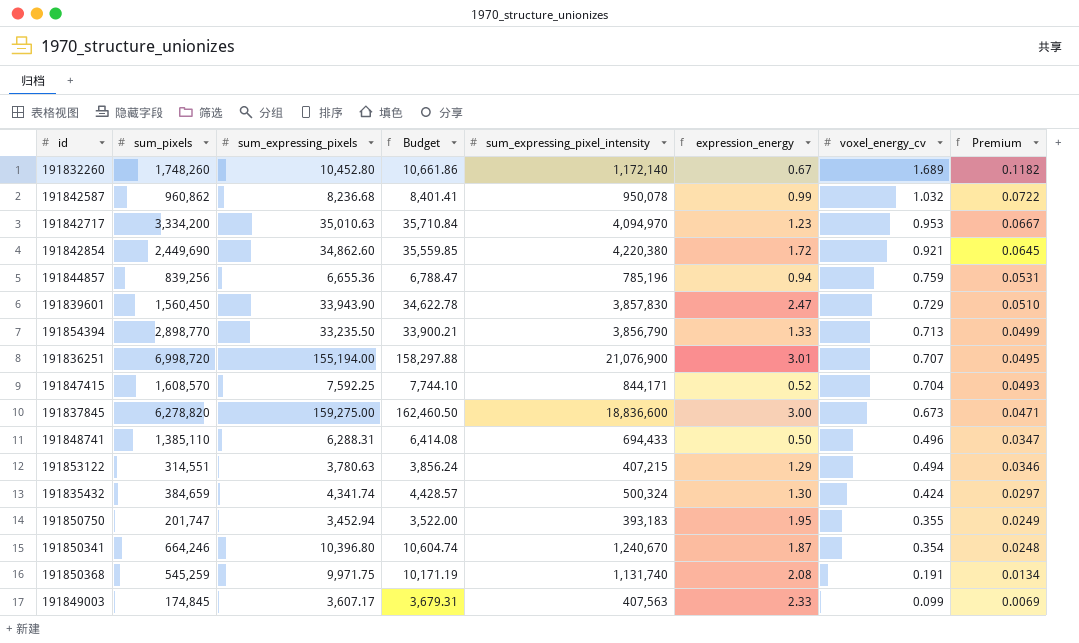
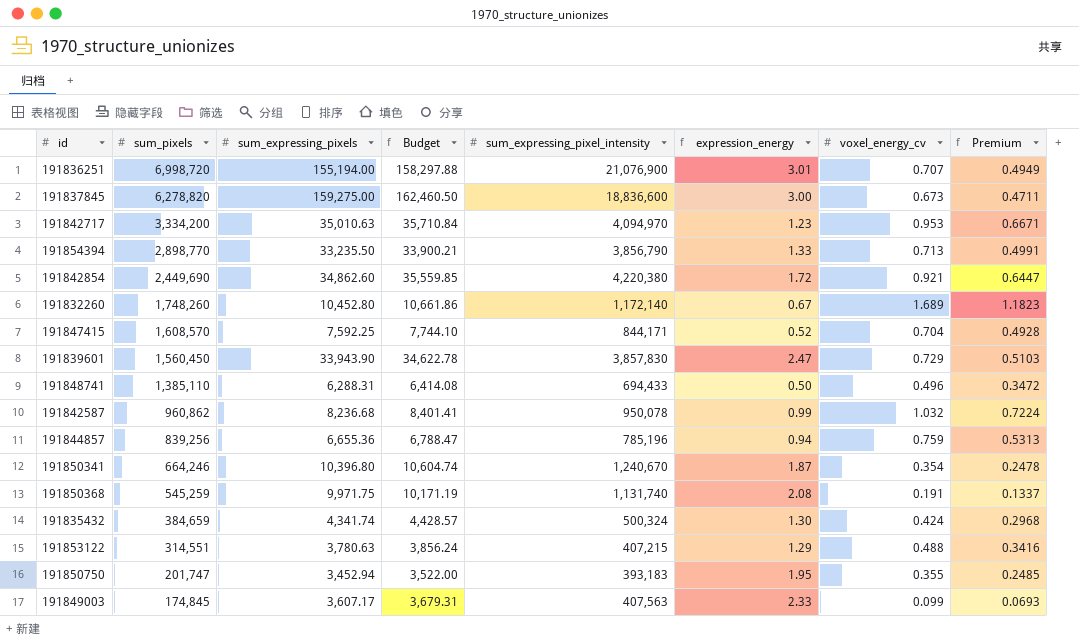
row order: voxel_energy_cv descending -> sum_pixels descending
column Premium | formula: [voxel_energy_cv] * 0.07 -> [voxel_energy_cv] * 0.7
191853122 | voxel_energy_cv: 0.494 -> 0.488

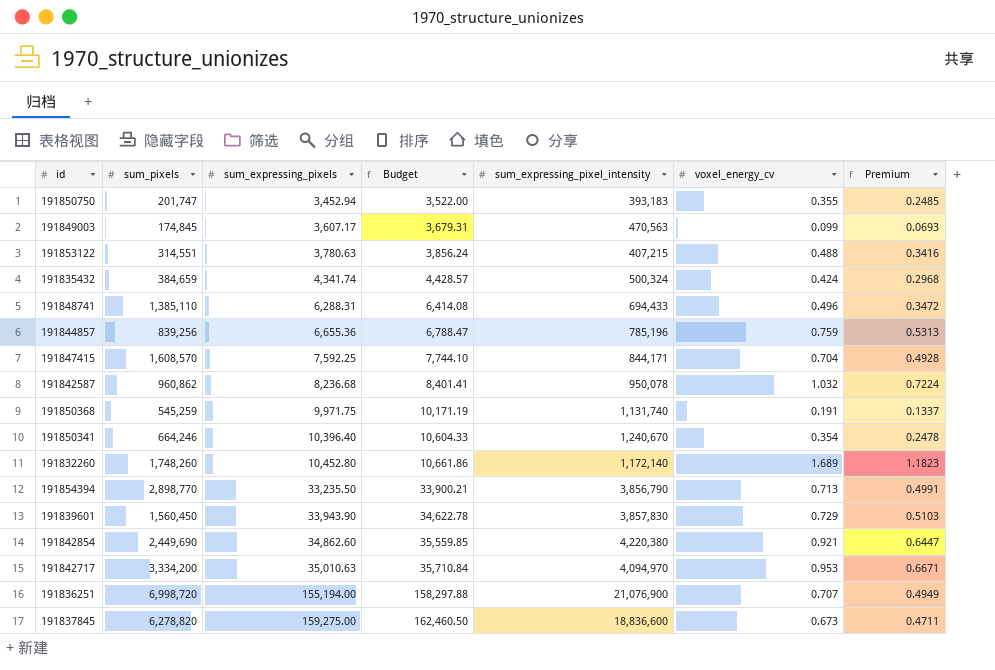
row order: sum_pixels descending -> sum_expressing_pixels ascending
column expression_energy | formula: [sum_expressing_pixel_intensity] / [sum_pixels] -> none
191849003 | sum_expressing_pixel_intensity: 407,563 -> 470,563
191850341 | sum_expressing_pixels: 10,396.80 -> 10,396.40
191850341 | Budget: 10,604.74 -> 10,604.33

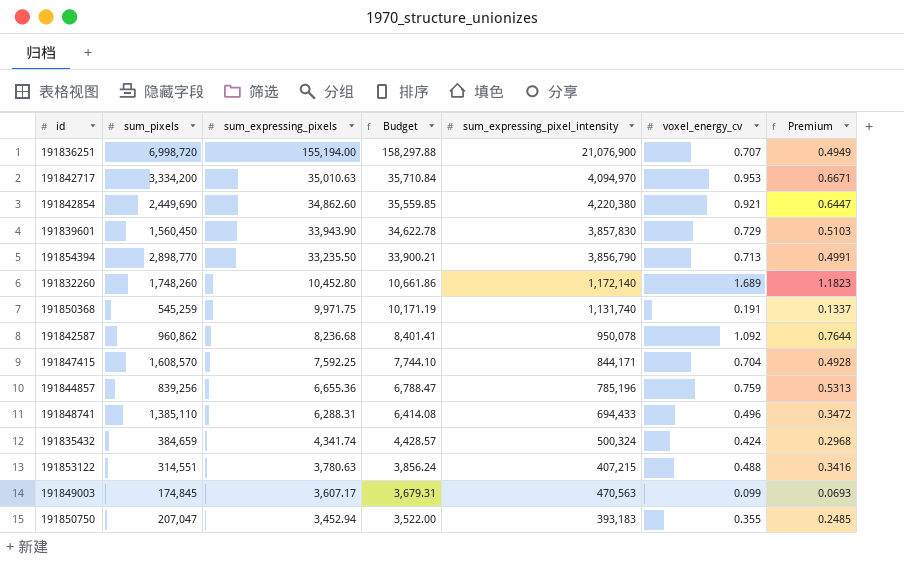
row order: sum_expressing_pixels ascending -> sum_expressing_pixels descending
row 191850341: 664,246 | 10,396.40 | 10,604.33 | 1,240,670 | 0.354 | 0.2478 -> none
row 191837845: 6,278,820 | 159,275.00 | 162,460.50 | 18,836,600 | 0.673 | 0.4711 -> none
191842587 | voxel_energy_cv: 1.032 -> 1.092
191842587 | Premium: 0.7224 -> 0.7644
191850750 | sum_pixels: 201,747 -> 207,047

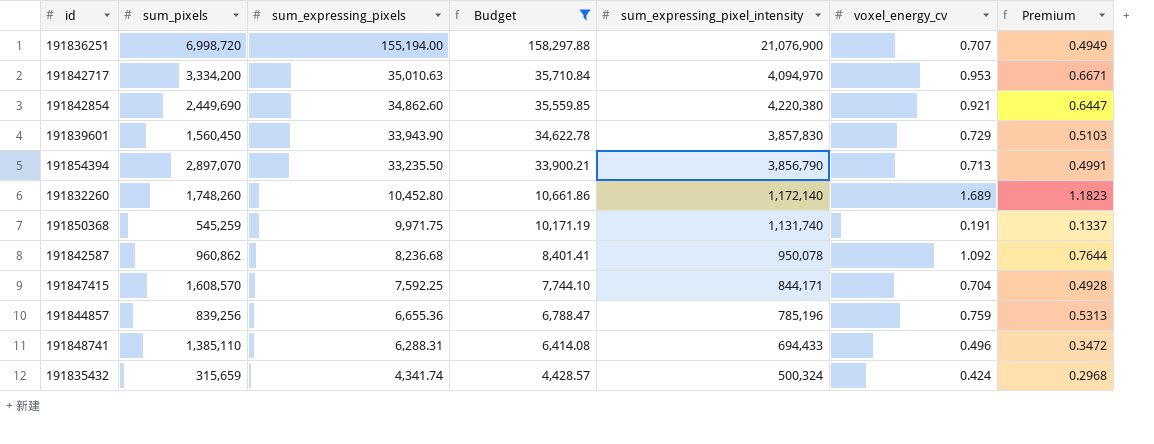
filter: none -> Budget >= 4,428.57
191854394 | sum_pixels: 2,898,770 -> 2,897,070
191835432 | sum_pixels: 384,659 -> 315,659

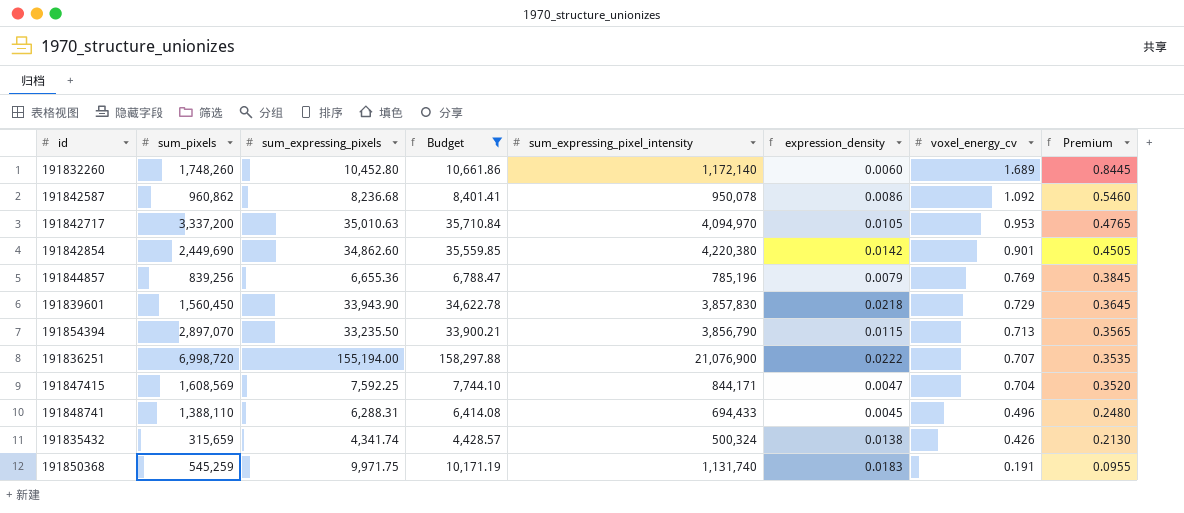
row order: sum_expressing_pixels descending -> voxel_energy_cv descending
column expression_density | formula: none -> [sum_expressing_pixels] / [sum_pixels]
column Premium | formula: [voxel_energy_cv] * 0.7 -> [voxel_energy_cv] * 0.5
191842717 | sum_pixels: 3,334,200 -> 3,337,200
191842854 | voxel_energy_cv: 0.921 -> 0.901
191844857 | voxel_energy_cv: 0.759 -> 0.769
191847415 | sum_pixels: 1,608,570 -> 1,608,569
191848741 | sum_pixels: 1,385,110 -> 1,388,110
191835432 | voxel_energy_cv: 0.424 -> 0.426

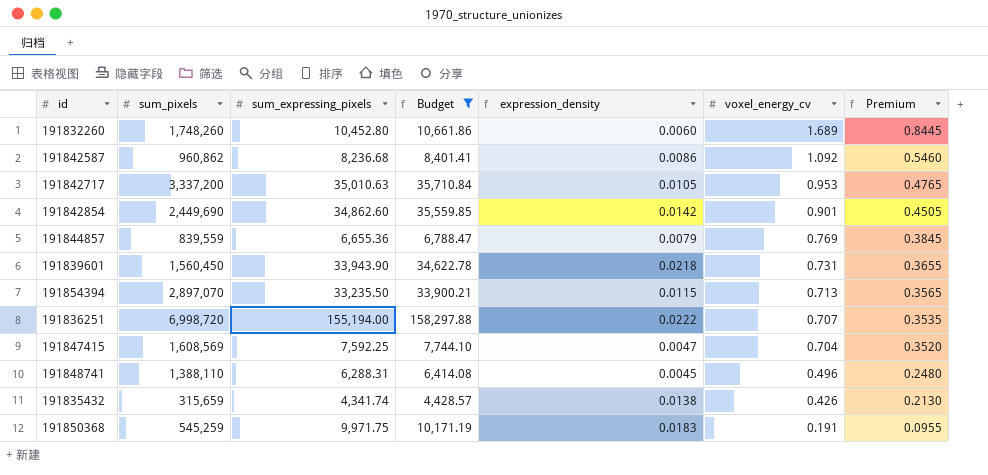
column sum_expressing_pixel_intensity | position: 5 -> none
191844857 | sum_pixels: 839,256 -> 839,559
191839601 | voxel_energy_cv: 0.729 -> 0.731
191839601 | Premium: 0.3645 -> 0.3655

